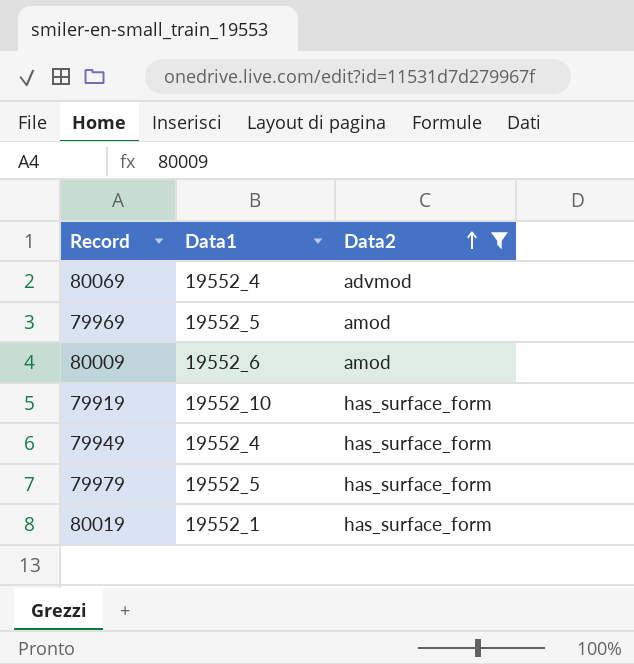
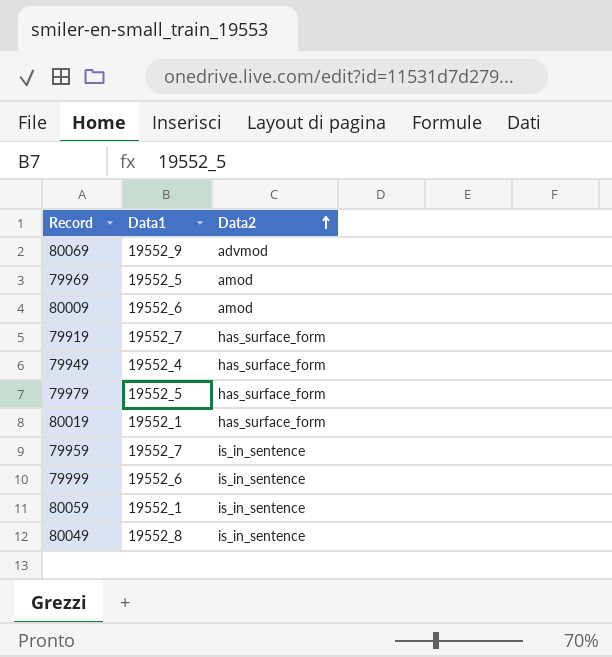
filter: Data2 != is_in_sentence -> none
80069 | Data1: 19552_4 -> 19552_9
79919 | Data1: 19552_10 -> 19552_7

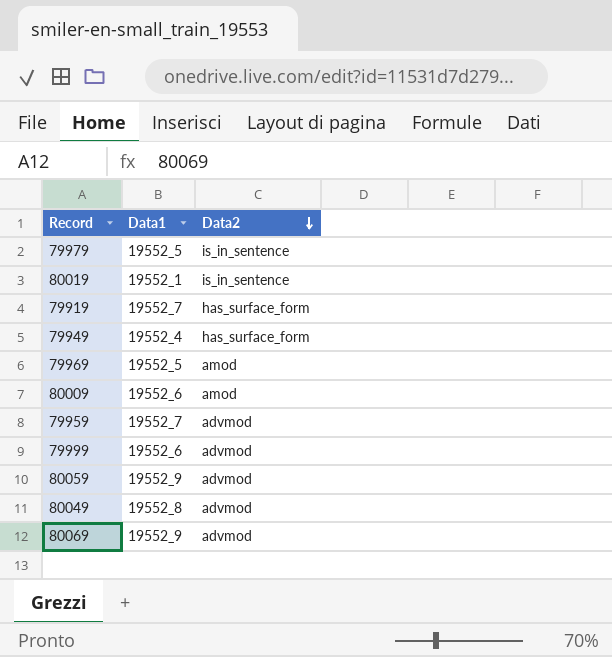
row order: Data2 ascending -> Data2 descending
79979 | Data2: has_surface_form -> is_in_sentence
80019 | Data2: has_surface_form -> is_in_sentence
79959 | Data2: is_in_sentence -> advmod
79999 | Data2: is_in_sentence -> advmod
80059 | Data1: 19552_1 -> 19552_9
80059 | Data2: is_in_sentence -> advmod
80049 | Data2: is_in_sentence -> advmod

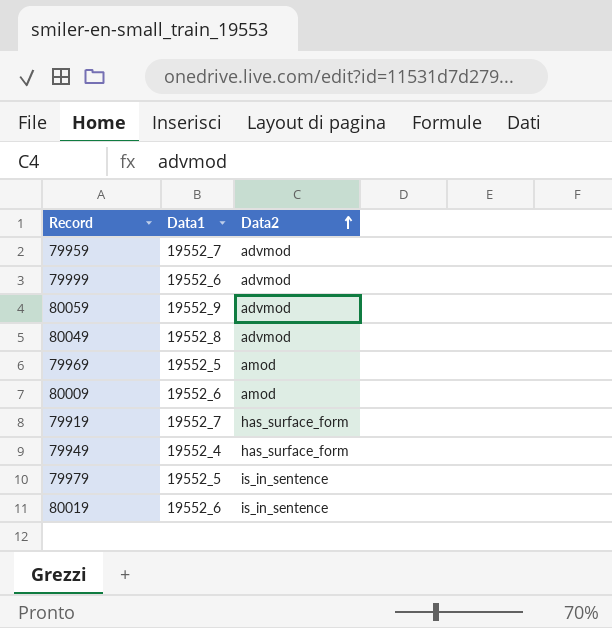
row order: Data2 descending -> Data2 ascending
row 80069: 19552_9 | advmod -> none
80019 | Data1: 19552_1 -> 19552_6

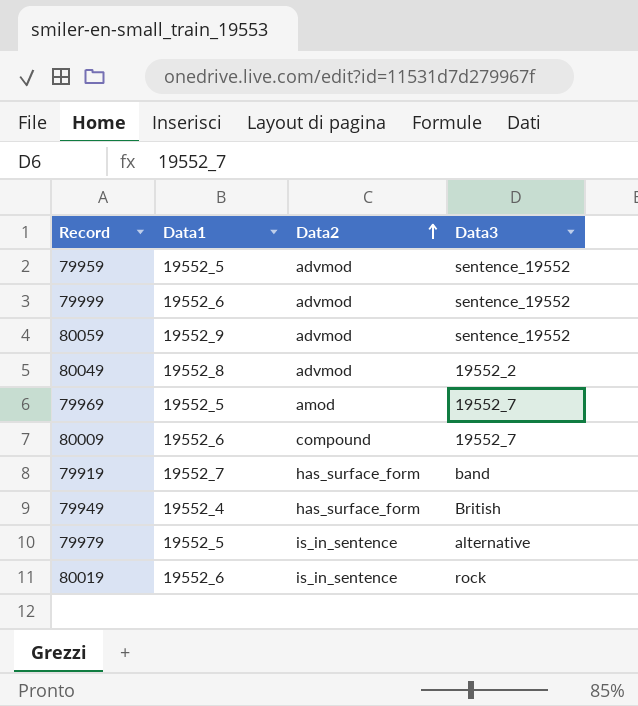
column Data3 | position: none -> 4
79959 | Data1: 19552_7 -> 19552_5
80009 | Data2: amod -> compound

